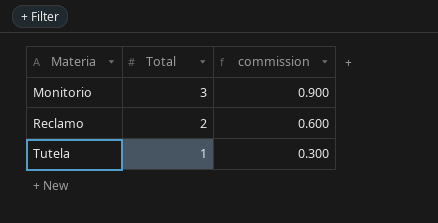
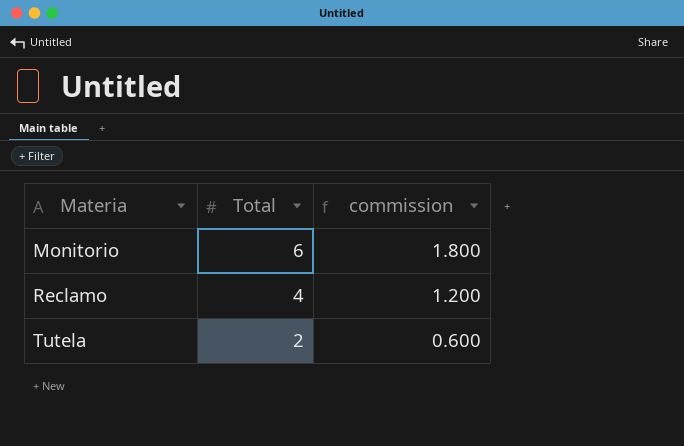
Monitorio | Total: 3 -> 6
Monitorio | commission: 0.900 -> 1.800
Reclamo | Total: 2 -> 4
Reclamo | commission: 0.600 -> 1.200
Tutela | Total: 1 -> 2
Tutela | commission: 0.300 -> 0.600

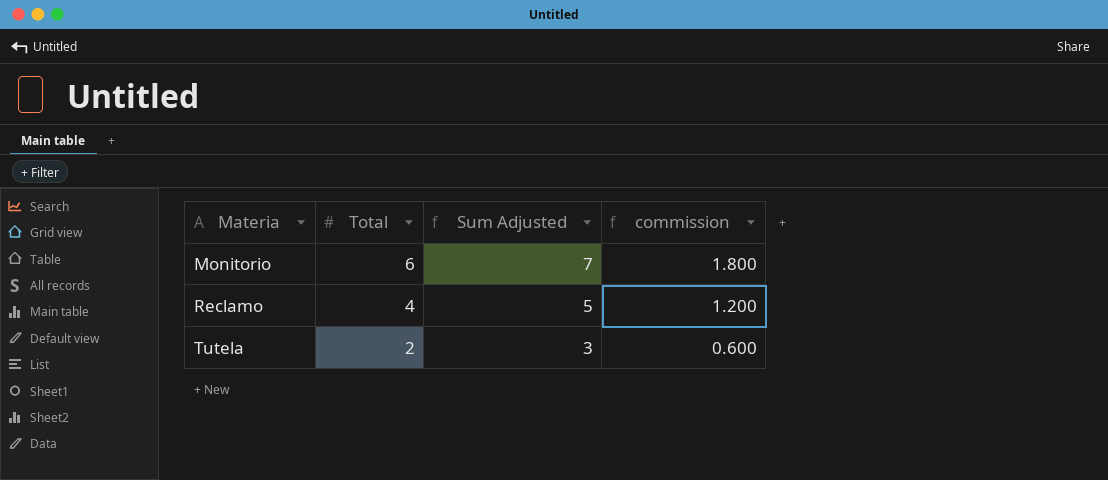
column Sum Adjusted | formula: none -> [Total] + 1

